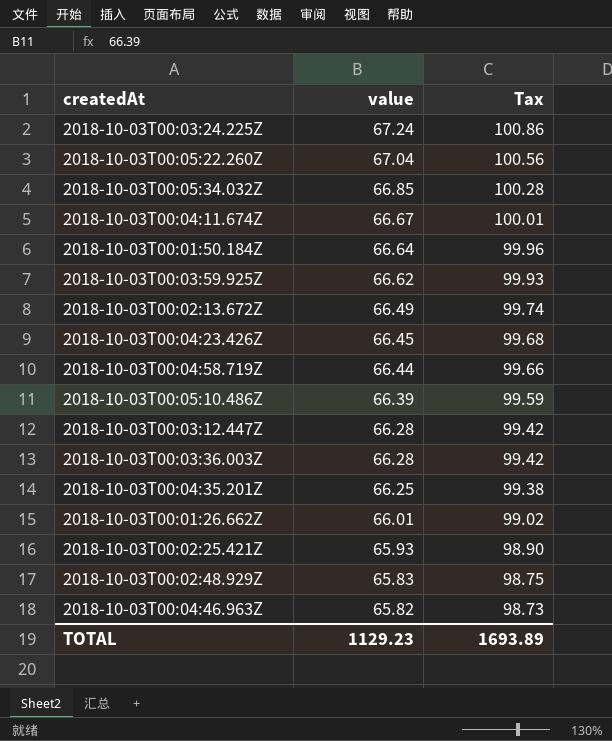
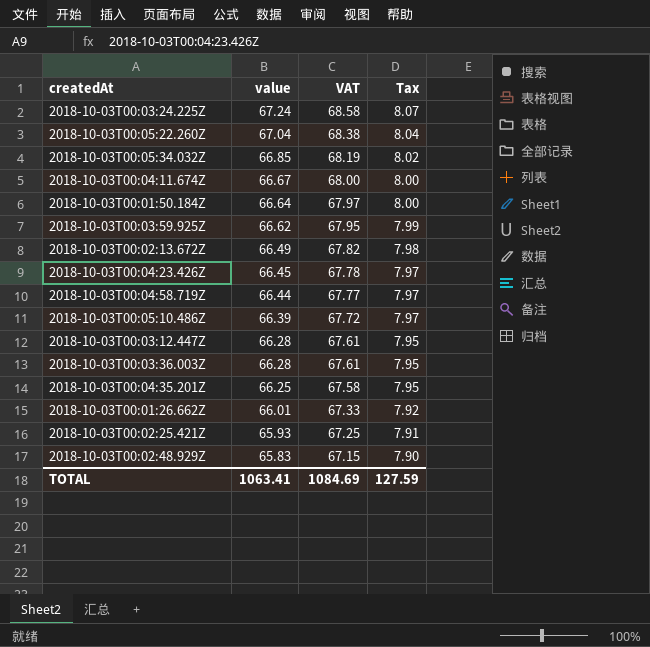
column VAT | formula: none -> [value] * 1.02
column Tax | formula: [value] * 1.5 -> [value] * 0.12
row 2018-10-03T00:04:46.963Z: 65.82 | 98.73 -> none
TOTAL | value: 1129.23 -> 1063.41
TOTAL | Tax: 1693.89 -> 127.59

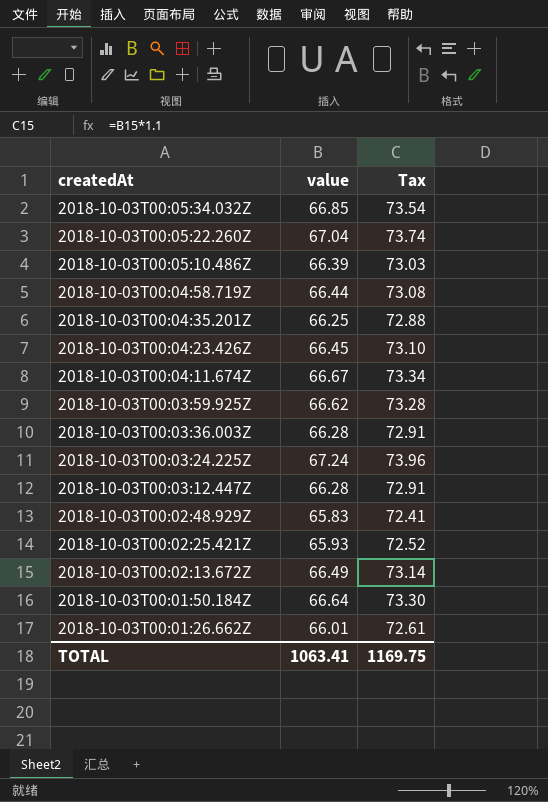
row order: value descending -> createdAt descending
column VAT | formula: [value] * 1.02 -> none
column Tax | formula: [value] * 0.12 -> [value] * 1.1
TOTAL | Tax: 127.59 -> 1169.75

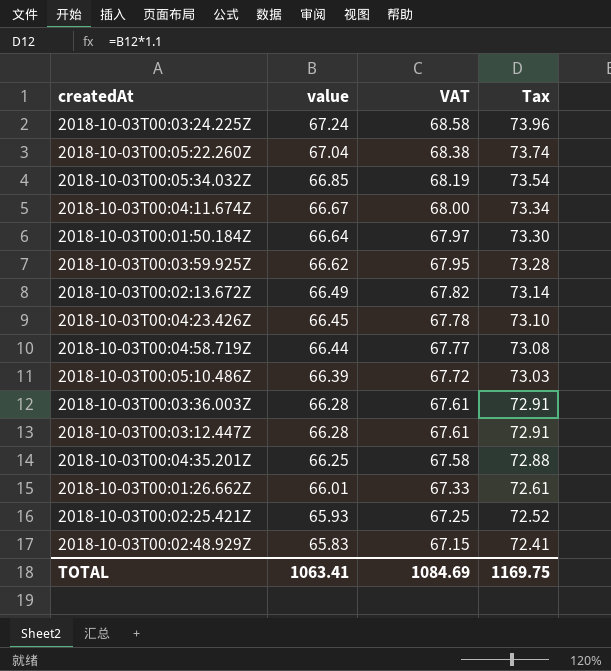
row order: createdAt descending -> value descending
column VAT | formula: none -> [value] * 1.02

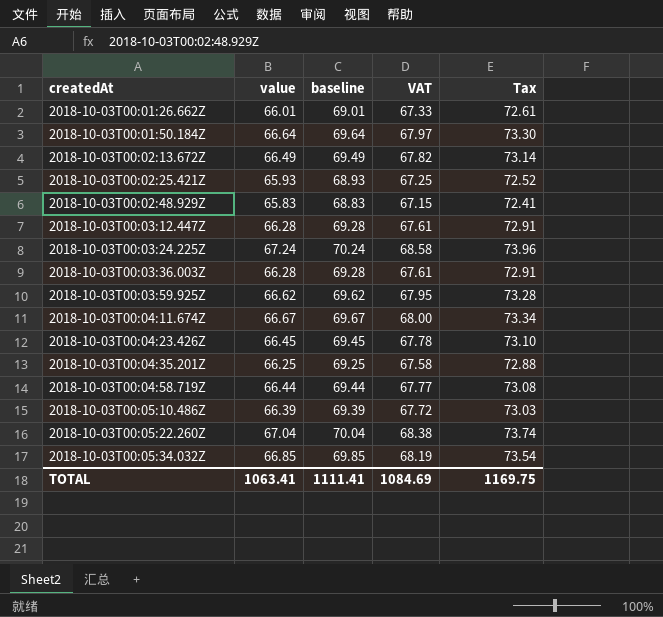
row order: value descending -> createdAt ascending
column baseline | formula: none -> [value] + 3

